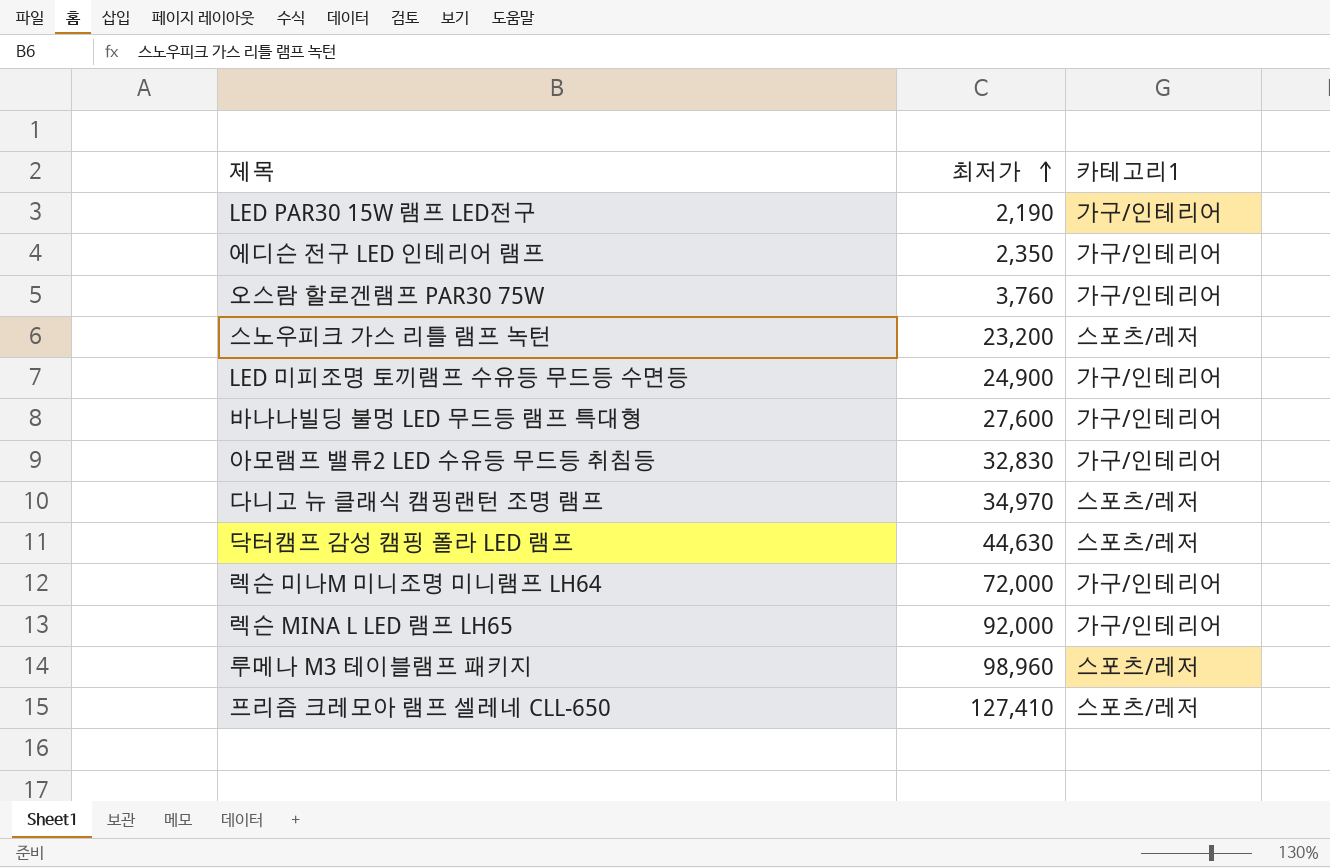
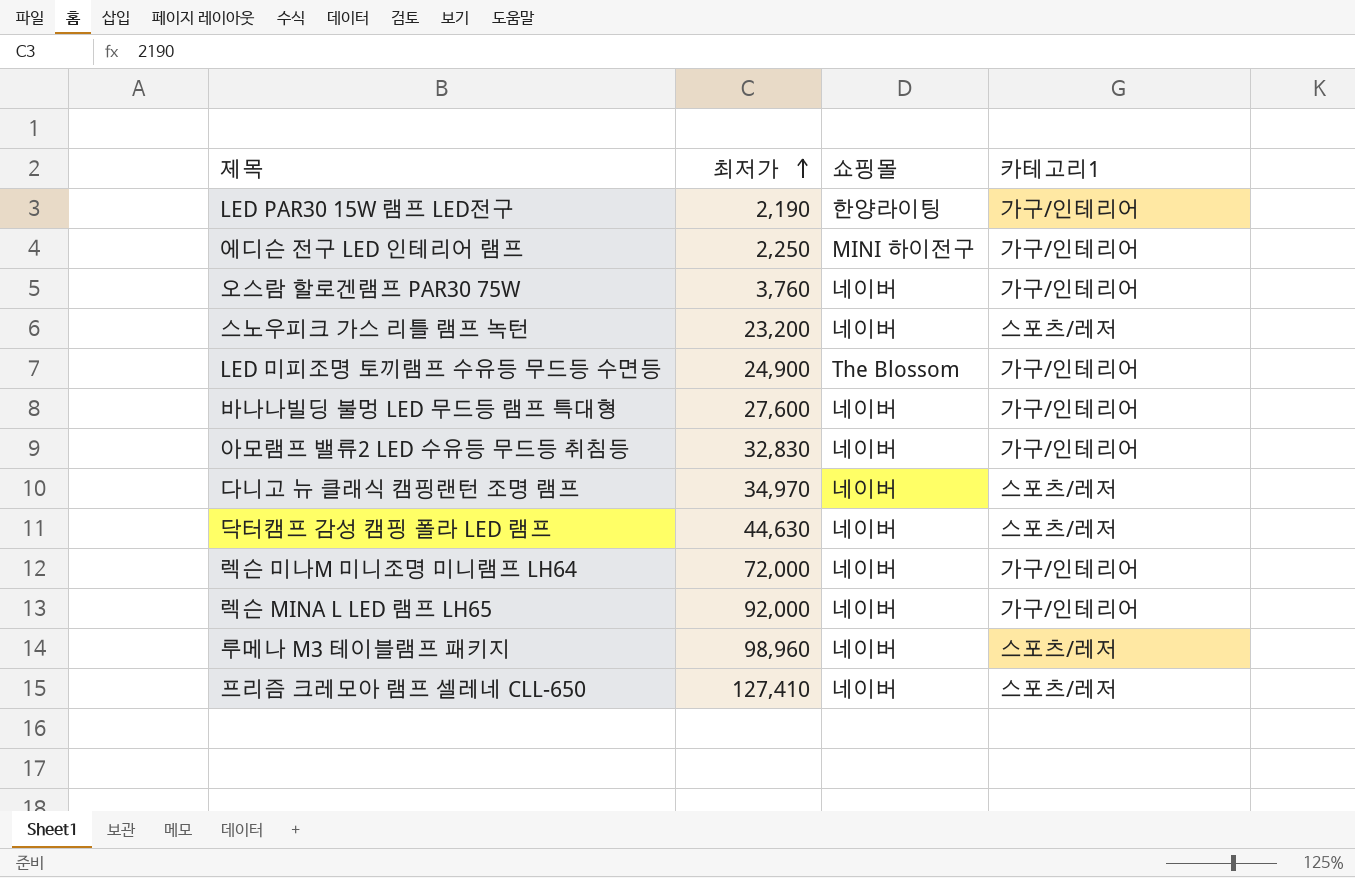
column 쇼핑몰 | position: none -> 3
에디슨 전구 LED 인테리어 램프 | 최저가: 2,350 -> 2,250

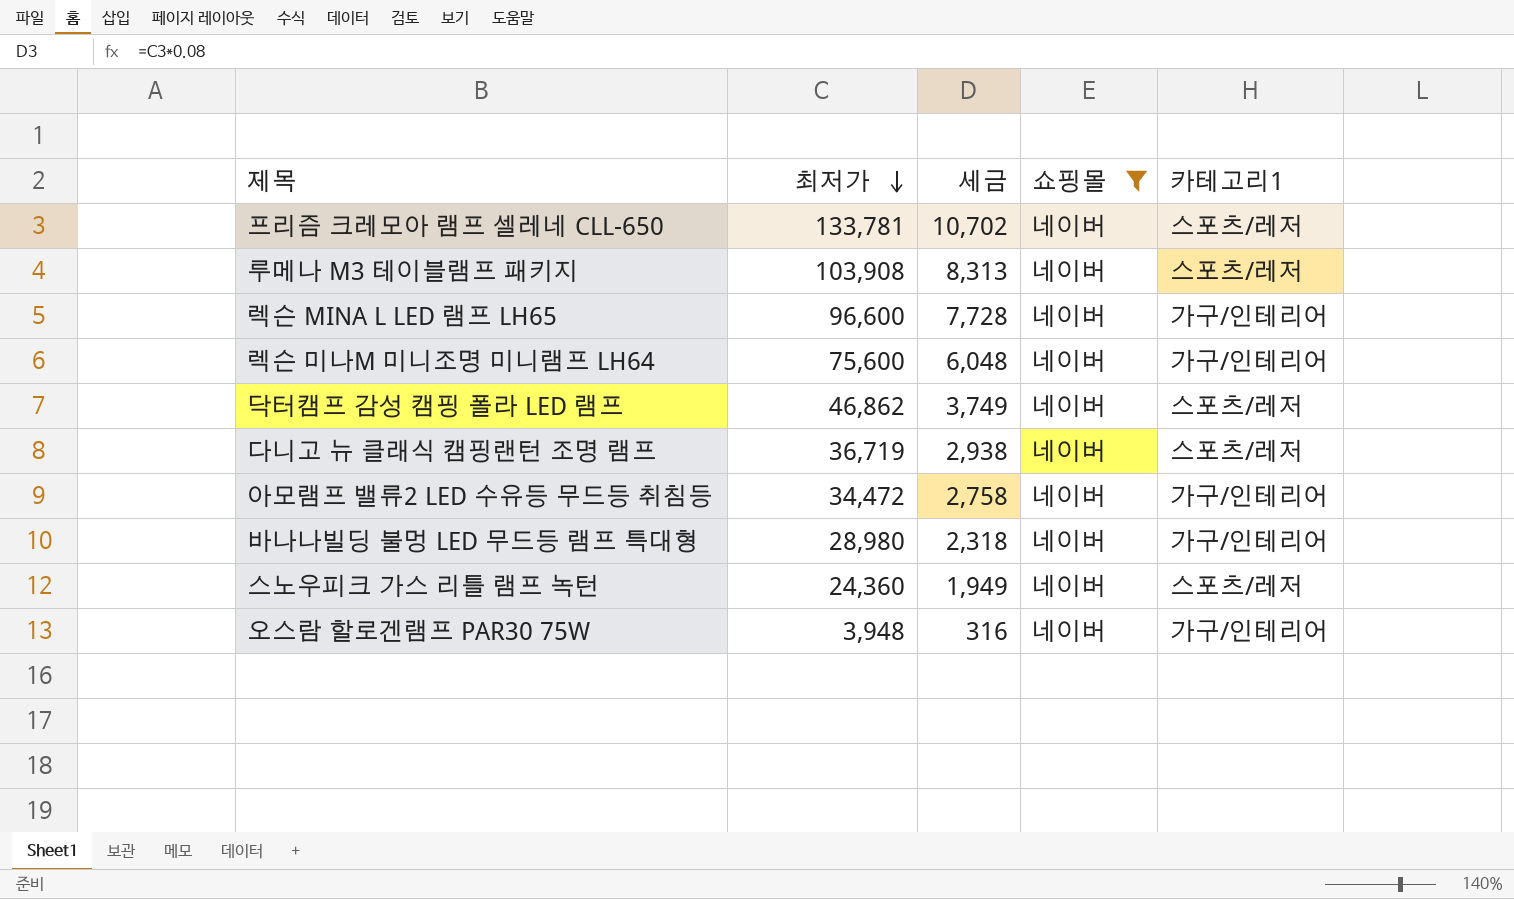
filter: none -> 쇼핑몰 = 네이버
row order: 최저가 ascending -> 최저가 descending
column 세금 | formula: none -> [최저가] * 0.08
프리즘 크레모아 램프 셀레네 CLL-650 | 최저가: 127,410 -> 133,781
루메나 M3 테이블램프 패키지 | 최저가: 98,960 -> 103,908
렉슨 MINA L LED 램프 LH65 | 최저가: 92,000 -> 96,600
렉슨 미나M 미니조명 미니램프 LH64 | 최저가: 72,000 -> 75,600
닥터캠프 감성 캠핑 폴라 LED 램프 | 최저가: 44,630 -> 46,862
다니고 뉴 클래식 캠핑랜턴 조명 램프 | 최저가: 34,970 -> 36,719
아모램프 밸류2 LED 수유등 무드등 취침등 | 최저가: 32,830 -> 34,472
바나나빌딩 불멍 LED 무드등 램프 특대형 | 최저가: 27,600 -> 28,980
스노우피크 가스 리틀 램프 녹턴 | 최저가: 23,200 -> 24,360
오스람 할로겐램프 PAR30 75W | 최저가: 3,760 -> 3,948

